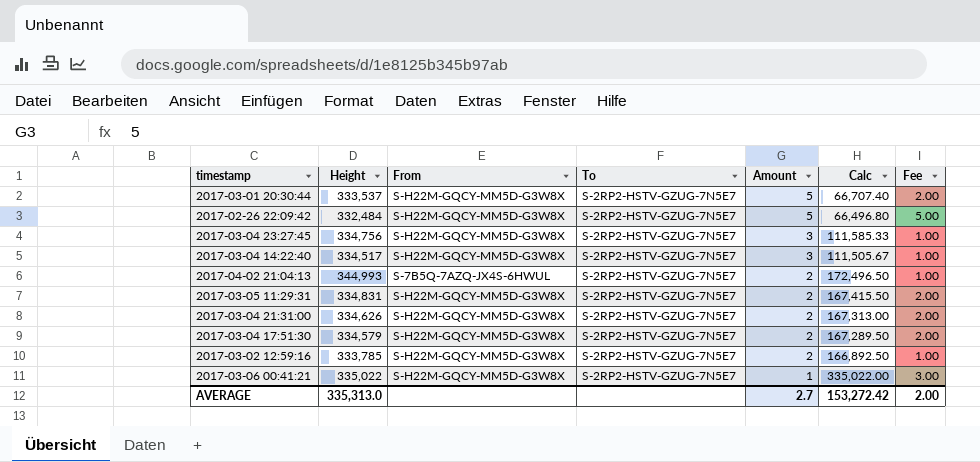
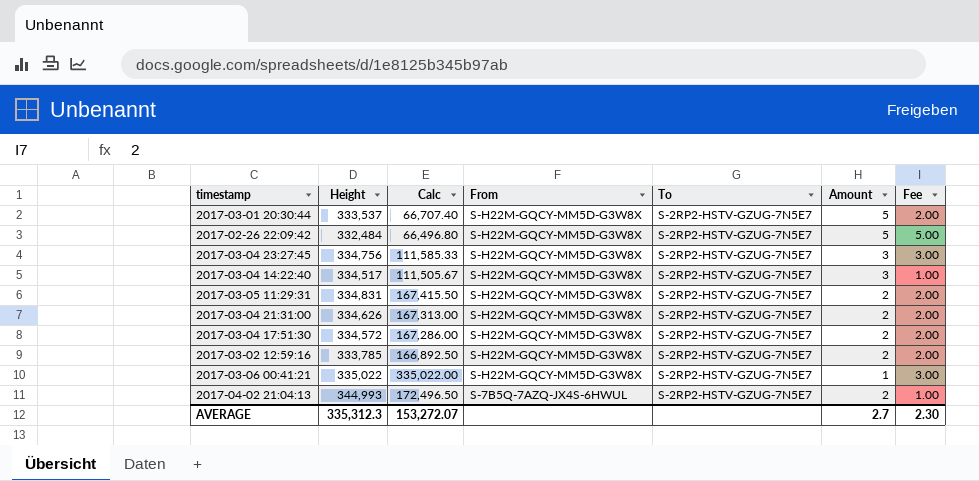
row order: Amount descending -> From descending
column Calc | position: 6 -> 3
2017-03-04 23:27:45 | Fee: 1.00 -> 3.00
2017-03-04 17:51:30 | Height: 334,579 -> 334,572
2017-03-04 17:51:30 | Calc: 167,289.50 -> 167,286.00
2017-03-02 12:59:16 | Fee: 1.00 -> 2.00
AVERAGE | Height: 335,313.0 -> 335,312.3
AVERAGE | Calc: 153,272.42 -> 153,272.07
AVERAGE | Fee: 2.00 -> 2.30

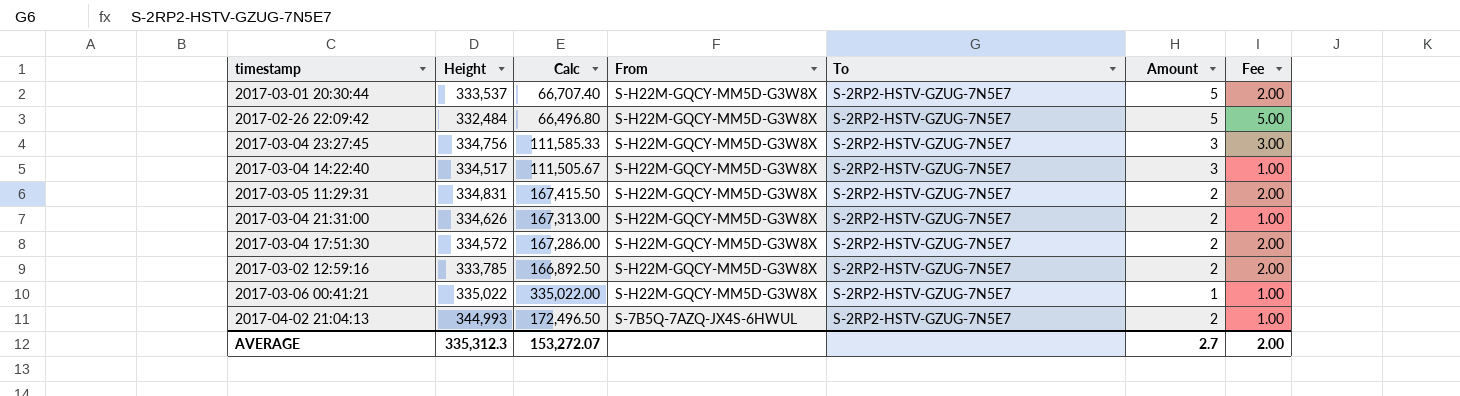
2017-03-04 21:31:00 | Fee: 2.00 -> 1.00
2017-03-06 00:41:21 | Fee: 3.00 -> 1.00
AVERAGE | Fee: 2.30 -> 2.00

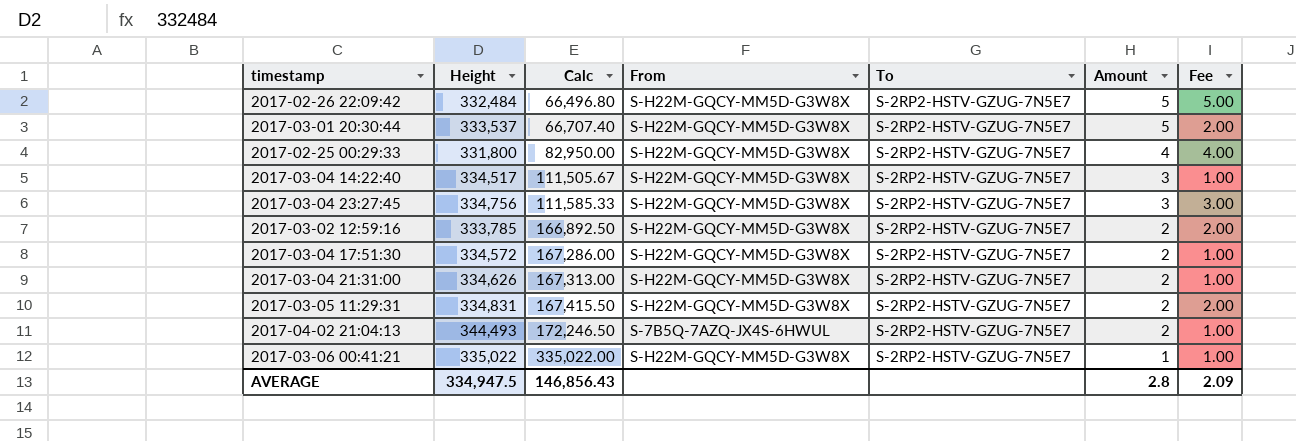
row order: From descending -> Calc ascending
row 2017-02-25 00:29:33: none -> 331,800 | 82,950.00 | S-H22M-GQCY-MM5D-G3W8X | S-2RP2-HSTV-GZUG-7N5E7 | 4 | 4.00
2017-03-04 17:51:30 | Fee: 2.00 -> 1.00
2017-04-02 21:04:13 | Height: 344,993 -> 344,493
2017-04-02 21:04:13 | Calc: 172,496.50 -> 172,246.50
AVERAGE | Height: 335,312.3 -> 334,947.5
AVERAGE | Calc: 153,272.07 -> 146,856.43
AVERAGE | Amount: 2.7 -> 2.8
AVERAGE | Fee: 2.00 -> 2.09

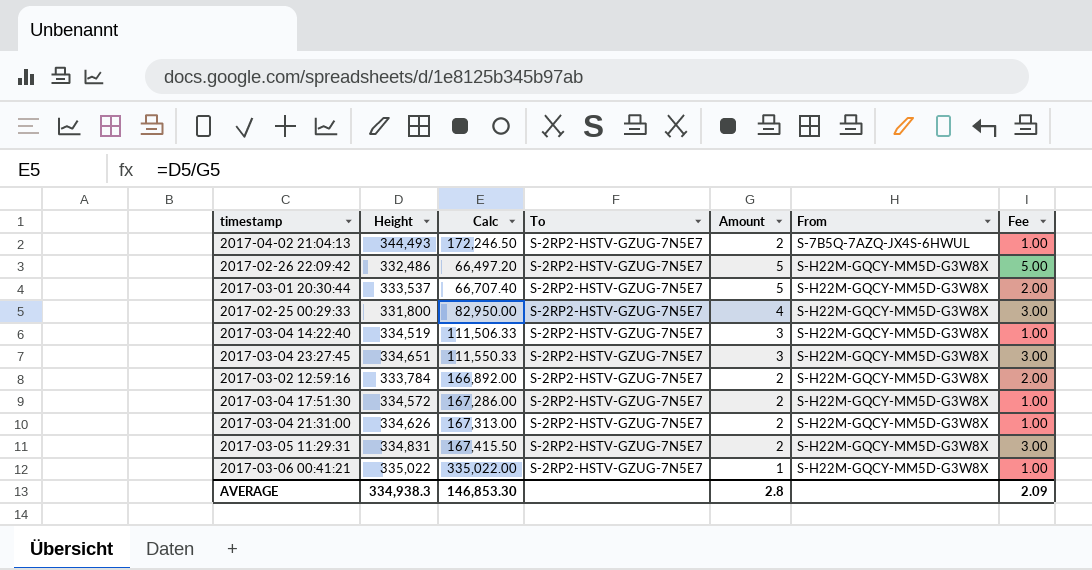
row order: Calc ascending -> From ascending
column From | position: 4 -> 6
2017-02-26 22:09:42 | Height: 332,484 -> 332,486
2017-02-26 22:09:42 | Calc: 66,496.80 -> 66,497.20
2017-02-25 00:29:33 | Fee: 4.00 -> 3.00
2017-03-04 14:22:40 | Height: 334,517 -> 334,519
2017-03-04 14:22:40 | Calc: 111,505.67 -> 111,506.33
2017-03-04 23:27:45 | Height: 334,756 -> 334,651
2017-03-04 23:27:45 | Calc: 111,585.33 -> 111,550.33
2017-03-02 12:59:16 | Height: 333,785 -> 333,784
2017-03-02 12:59:16 | Calc: 166,892.50 -> 166,892.00
2017-03-05 11:29:31 | Fee: 2.00 -> 3.00
AVERAGE | Height: 334,947.5 -> 334,938.3
AVERAGE | Calc: 146,856.43 -> 146,853.30

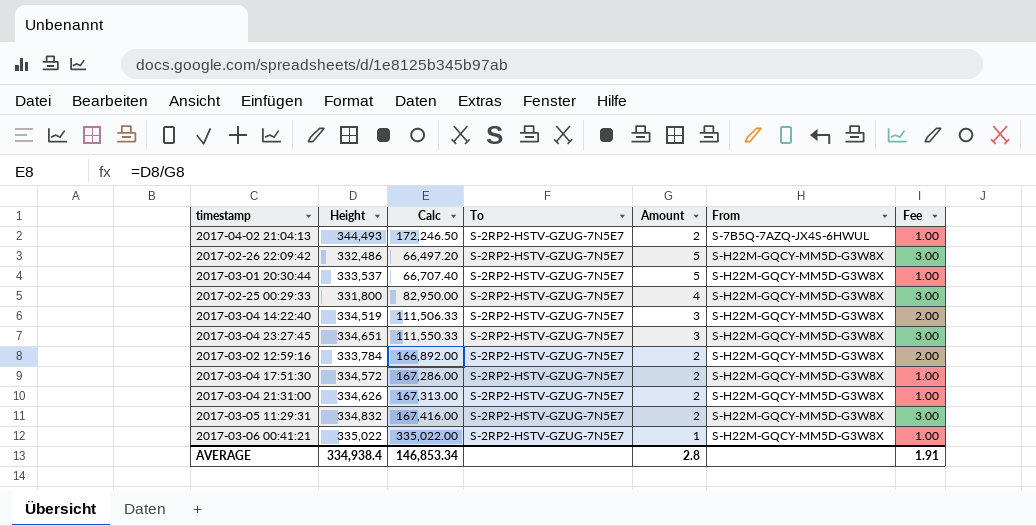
2017-02-26 22:09:42 | Fee: 5.00 -> 3.00
2017-03-01 20:30:44 | Fee: 2.00 -> 1.00
2017-03-04 14:22:40 | Fee: 1.00 -> 2.00
2017-03-05 11:29:31 | Height: 334,831 -> 334,832
2017-03-05 11:29:31 | Calc: 167,415.50 -> 167,416.00
AVERAGE | Height: 334,938.3 -> 334,938.4
AVERAGE | Calc: 146,853.30 -> 146,853.34
AVERAGE | Fee: 2.09 -> 1.91

